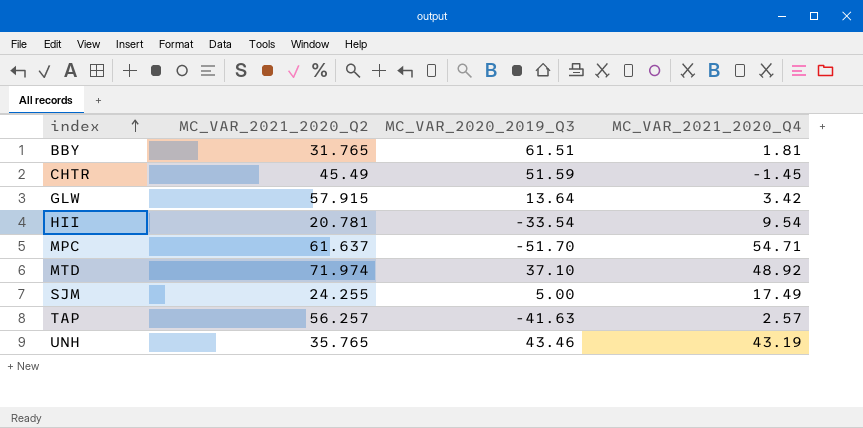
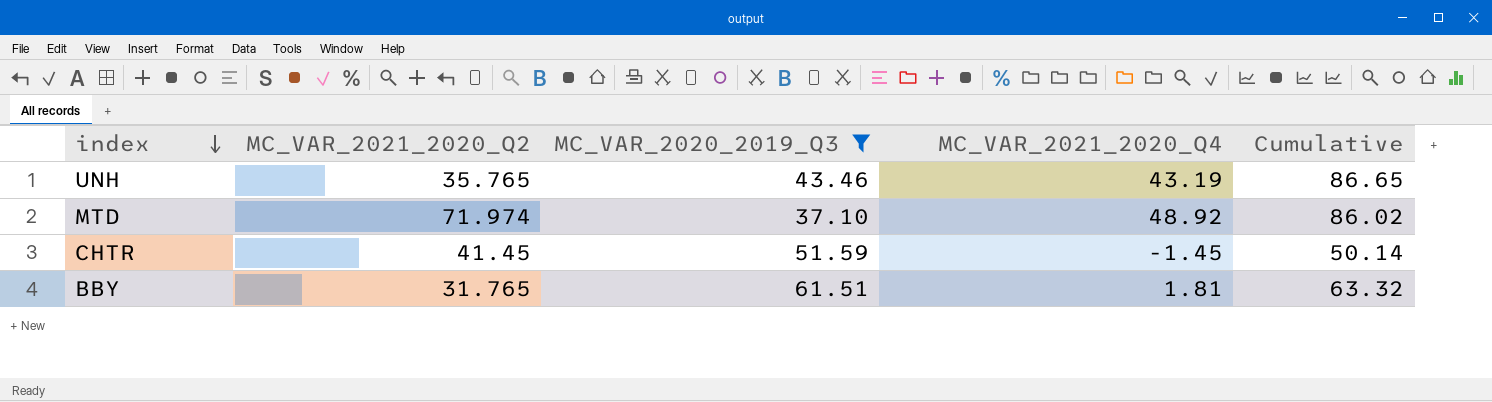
filter: none -> MC_VAR_2020_2019_Q3 >= 37.10
row order: index ascending -> index descending
column Cumulative | formula: none -> [MC_VAR_2020_2019_Q3] + [MC_VAR_2021_2020_Q4]
CHTR | MC_VAR_2021_2020_Q2: 45.49 -> 41.45

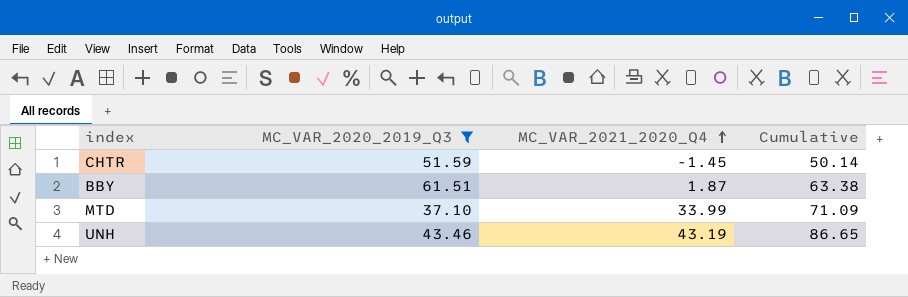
row order: index descending -> MC_VAR_2021_2020_Q4 ascending
column MC_VAR_2021_2020_Q2 | position: 2 -> none
BBY | MC_VAR_2021_2020_Q4: 1.81 -> 1.87
BBY | Cumulative: 63.32 -> 63.38
MTD | MC_VAR_2021_2020_Q4: 48.92 -> 33.99
MTD | Cumulative: 86.02 -> 71.09

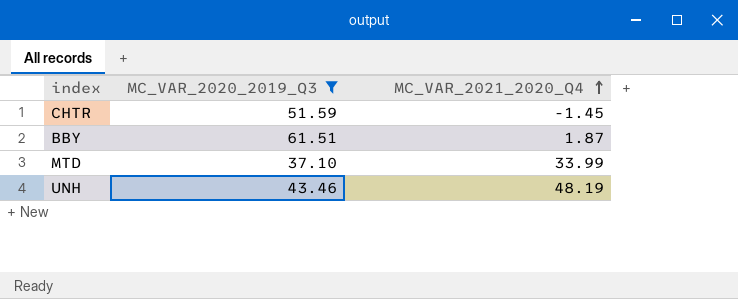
column Cumulative | formula: [MC_VAR_2020_2019_Q3] + [MC_VAR_2021_2020_Q4] -> none
UNH | MC_VAR_2021_2020_Q4: 43.19 -> 48.19

